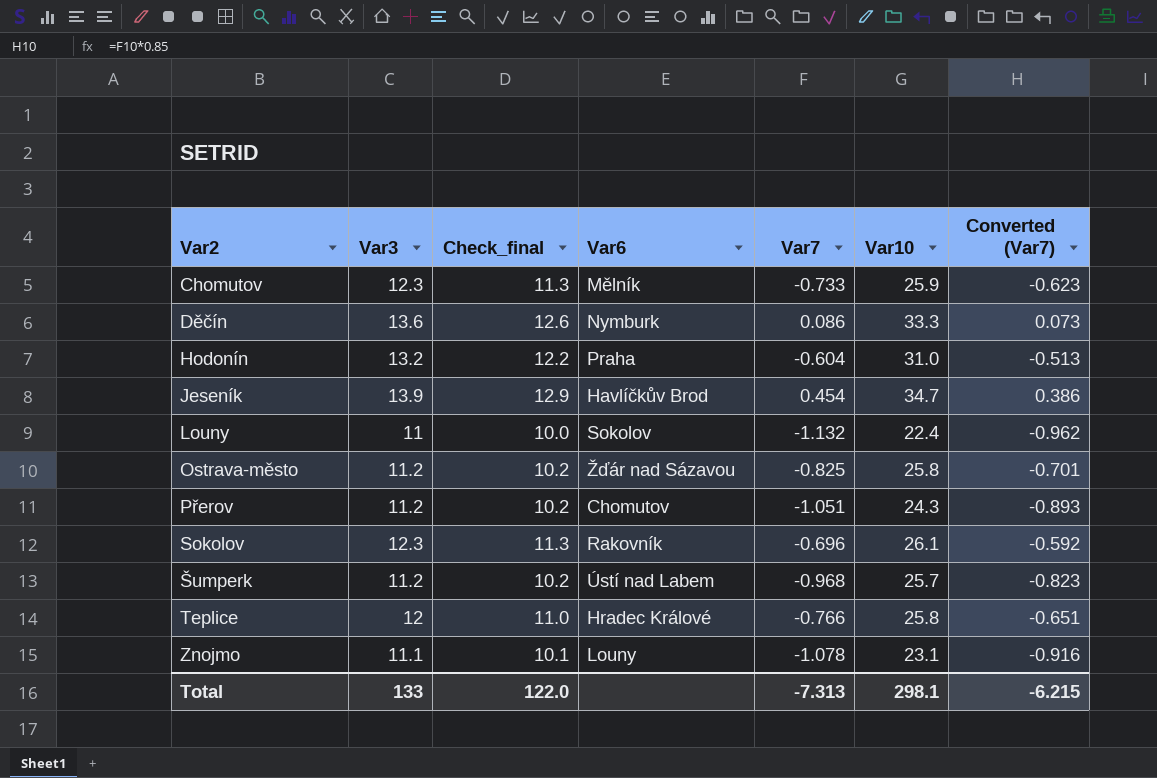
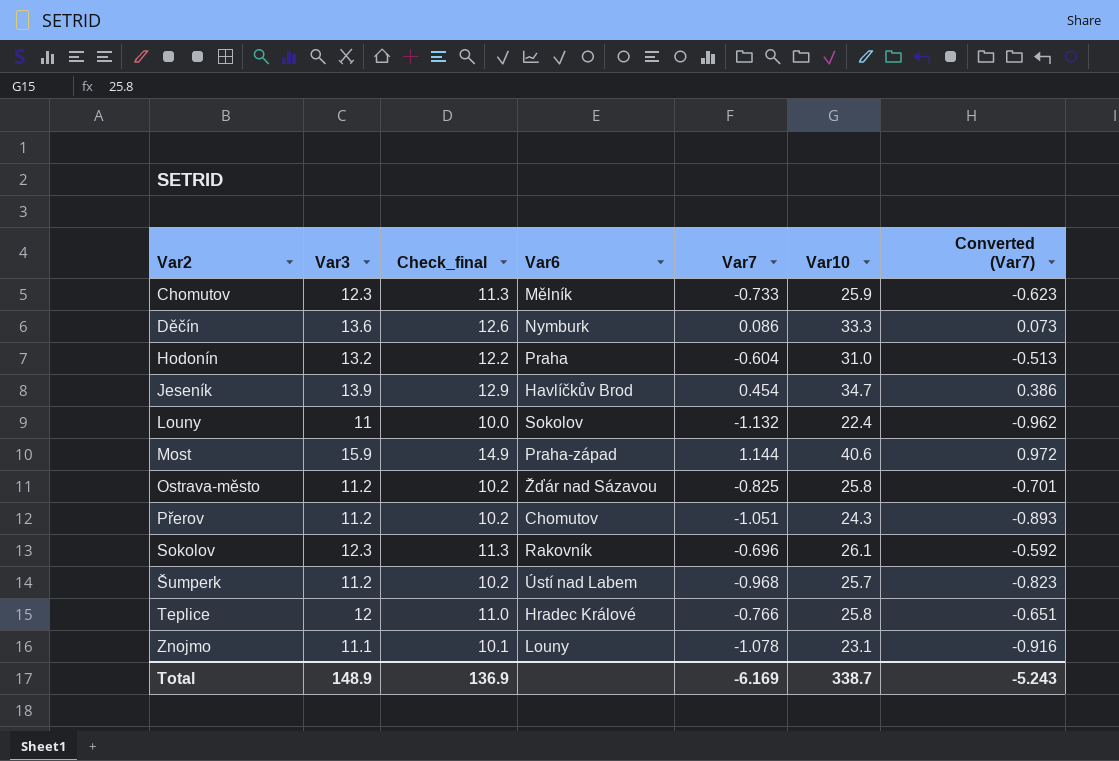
row Most: none -> 15.9 | 14.9 | Praha-západ | 1.144 | 40.6 | 0.972
Total | Var3: 133 -> 148.9
Total | Check_final: 122.0 -> 136.9
Total | Var7: -7.313 -> -6.169
Total | Var10: 298.1 -> 338.7
Total | Converted (Var7): -6.215 -> -5.243

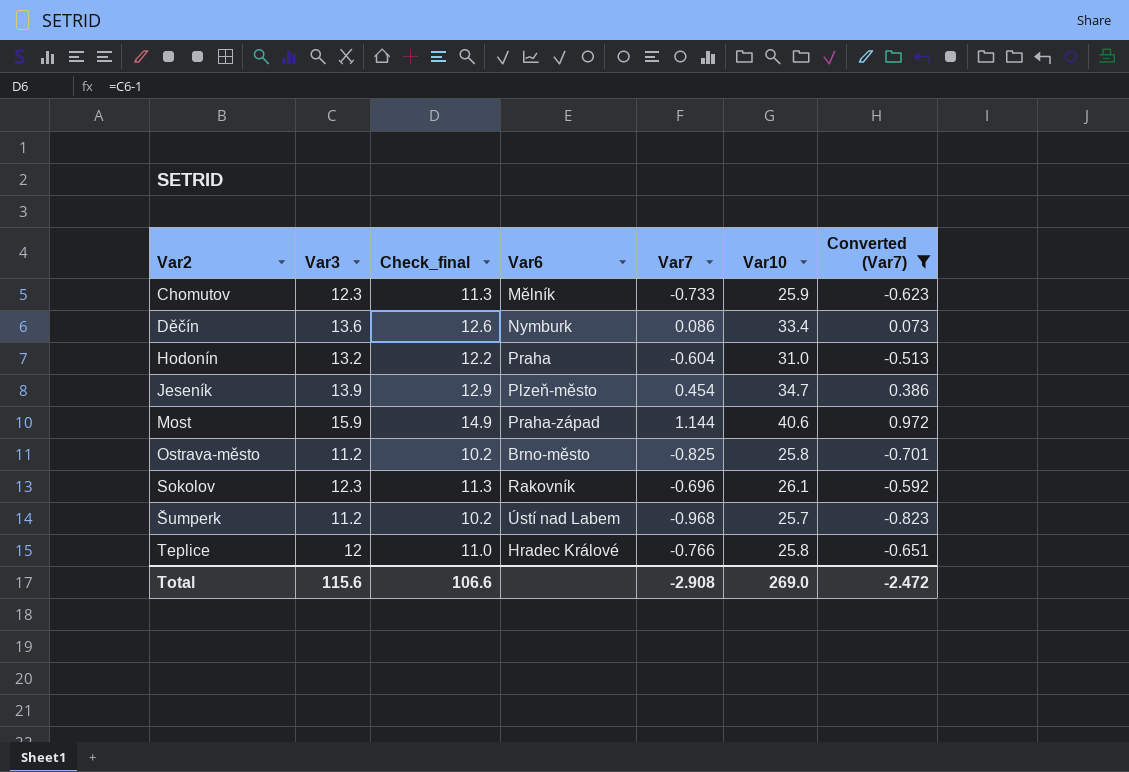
filter: none -> Converted (Var7) >= -0.823
Děčín | Var10: 33.3 -> 33.4
Jeseník | Var6: Havlíčkův Brod -> Plzeň-město
Ostrava-město | Var6: Žďár nad Sázavou -> Brno-město
Total | Var3: 148.9 -> 115.6
Total | Check_final: 136.9 -> 106.6
Total | Var7: -6.169 -> -2.908
Total | Var10: 338.7 -> 269.0
Total | Converted (Var7): -5.243 -> -2.472

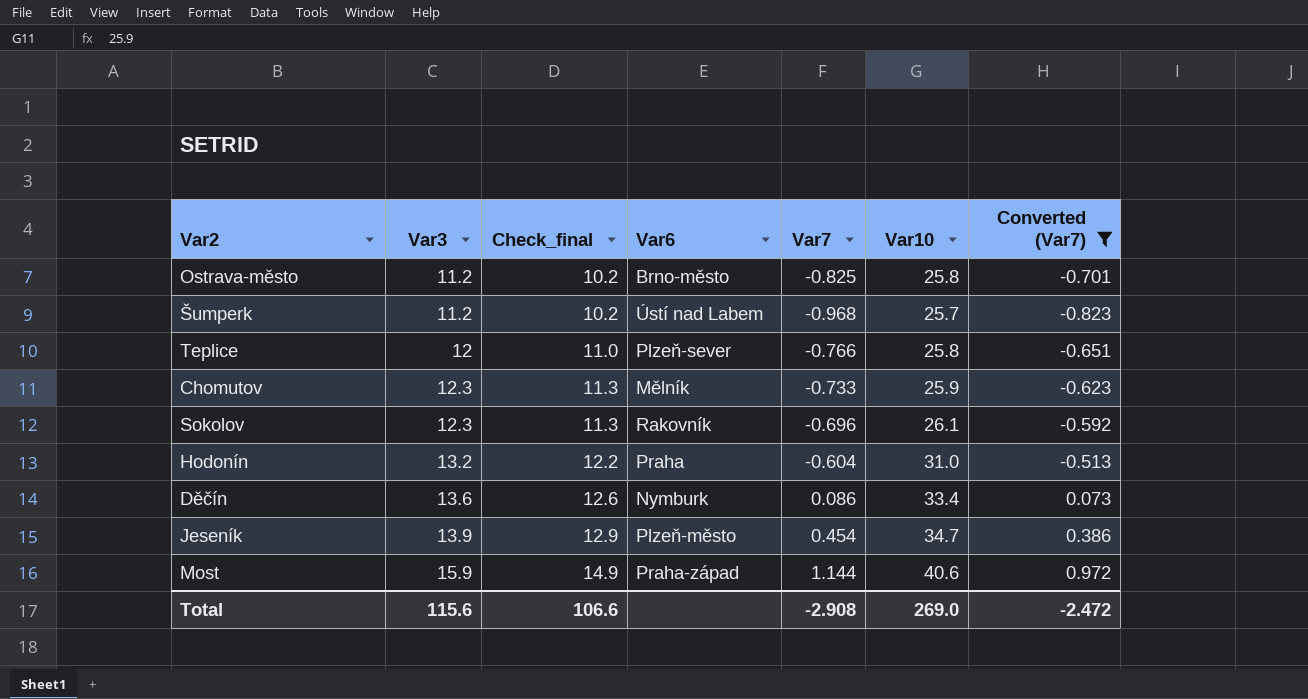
row order: Var2 ascending -> Var3 ascending
Teplice | Var6: Hradec Králové -> Plzeň-sever

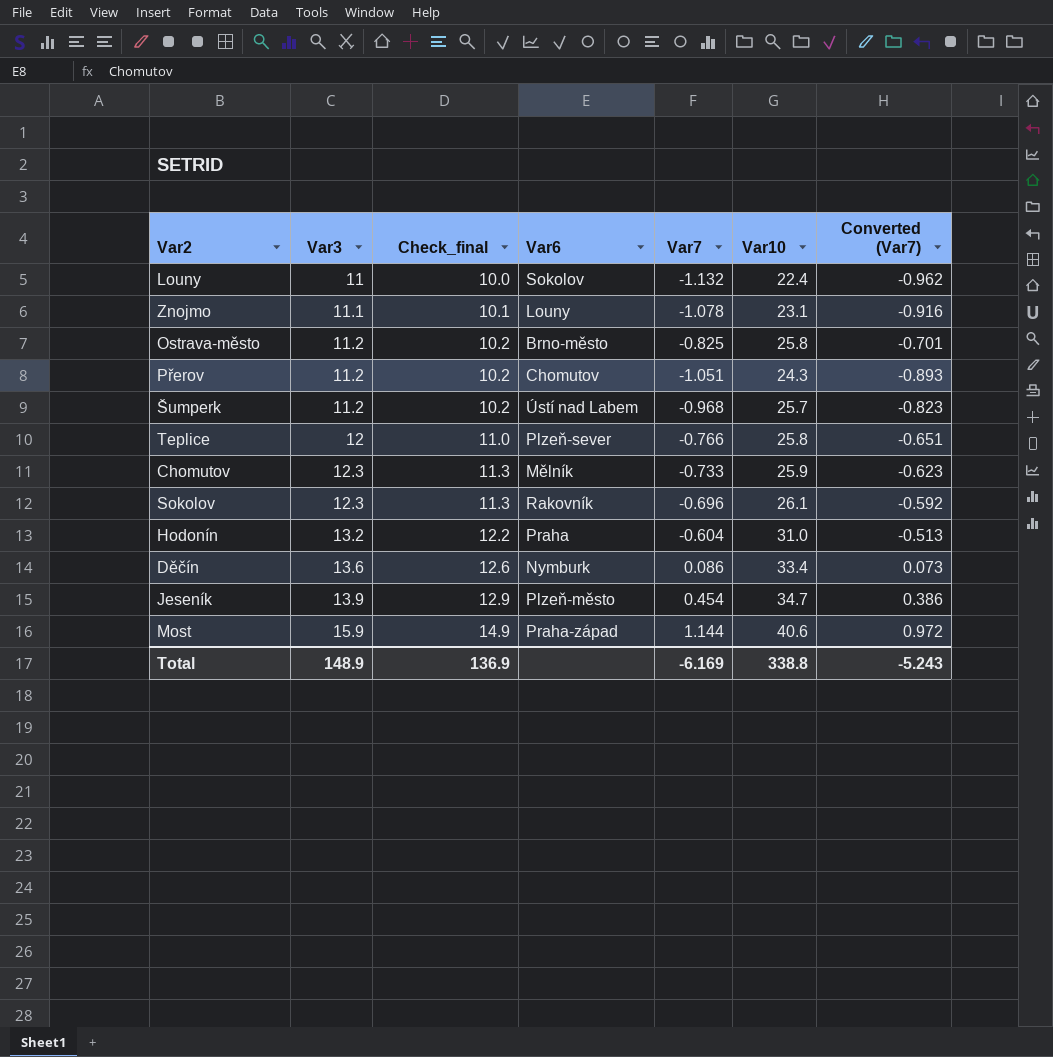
filter: Converted (Var7) >= -0.823 -> none
Total | Var3: 115.6 -> 148.9
Total | Check_final: 106.6 -> 136.9
Total | Var7: -2.908 -> -6.169
Total | Var10: 269.0 -> 338.8
Total | Converted (Var7): -2.472 -> -5.243

